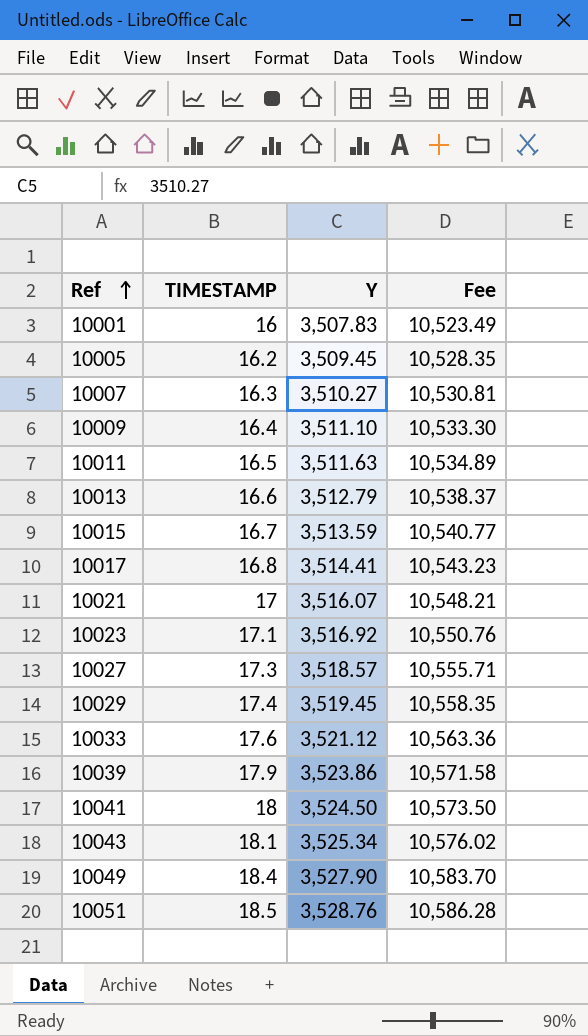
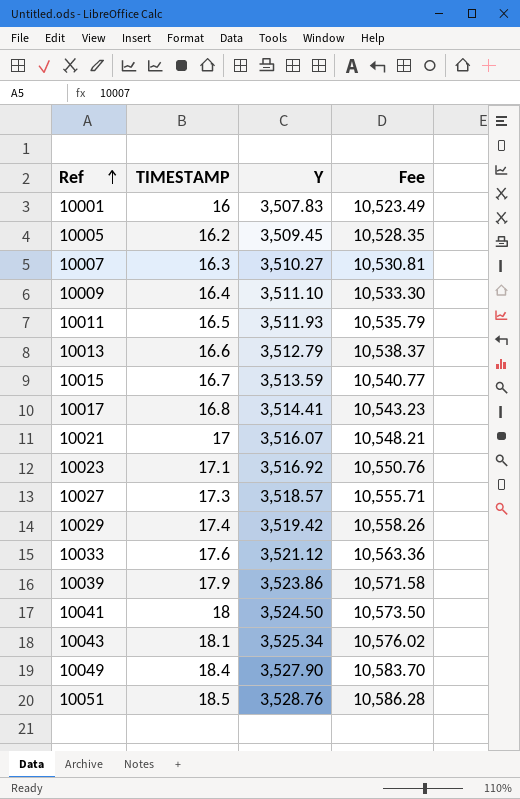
10011 | Y: 3,511.63 -> 3,511.93
10011 | Fee: 10,534.89 -> 10,535.79
10029 | Y: 3,519.45 -> 3,519.42
10029 | Fee: 10,558.35 -> 10,558.26

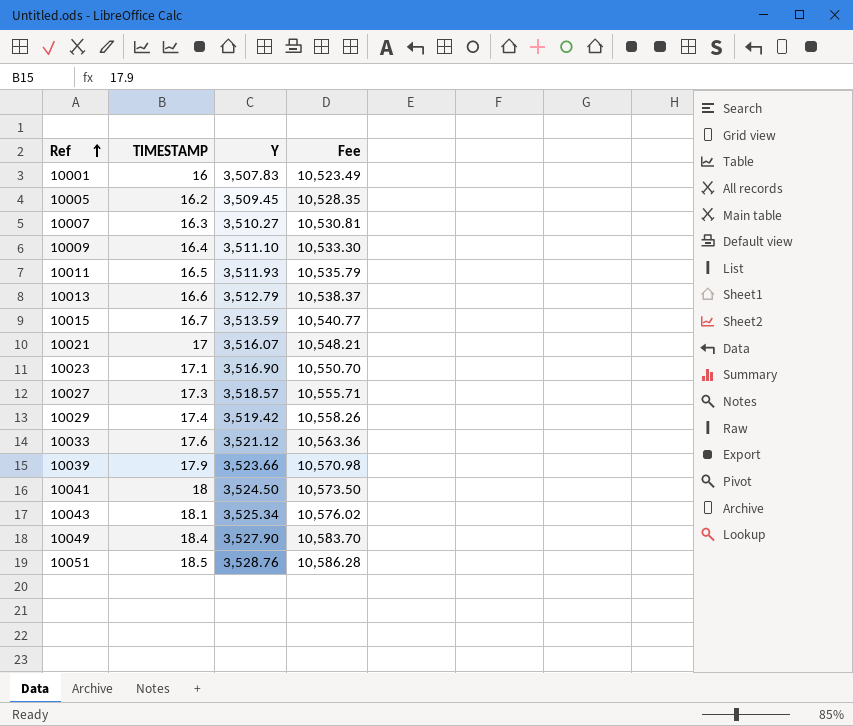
row 10017: 16.8 | 3,514.41 | 10,543.23 -> none
10023 | Y: 3,516.92 -> 3,516.90
10023 | Fee: 10,550.76 -> 10,550.70
10039 | Y: 3,523.86 -> 3,523.66
10039 | Fee: 10,571.58 -> 10,570.98

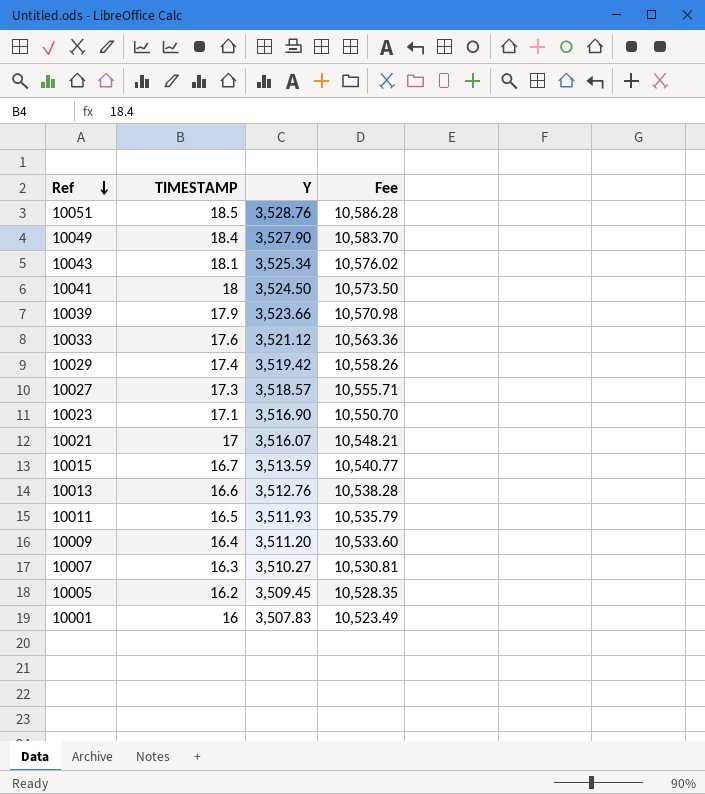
row order: Ref ascending -> Ref descending
10013 | Y: 3,512.79 -> 3,512.76
10013 | Fee: 10,538.37 -> 10,538.28
10009 | Y: 3,511.10 -> 3,511.20
10009 | Fee: 10,533.30 -> 10,533.60

